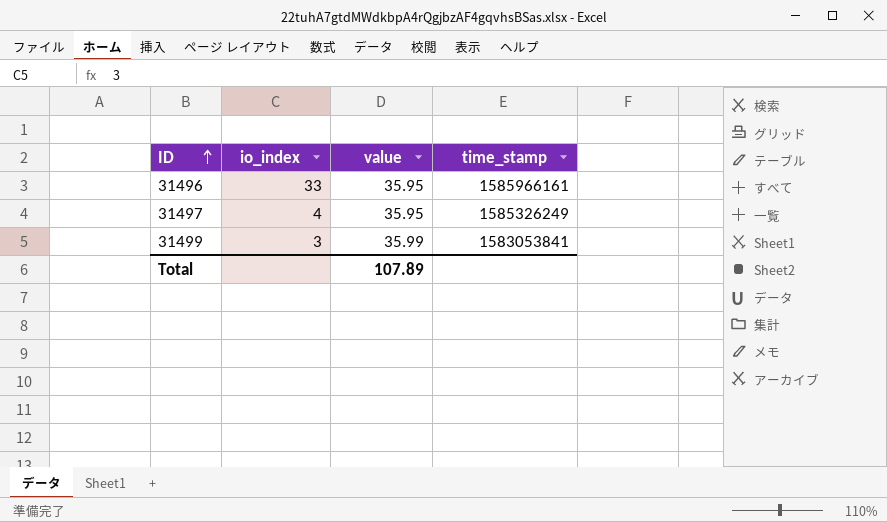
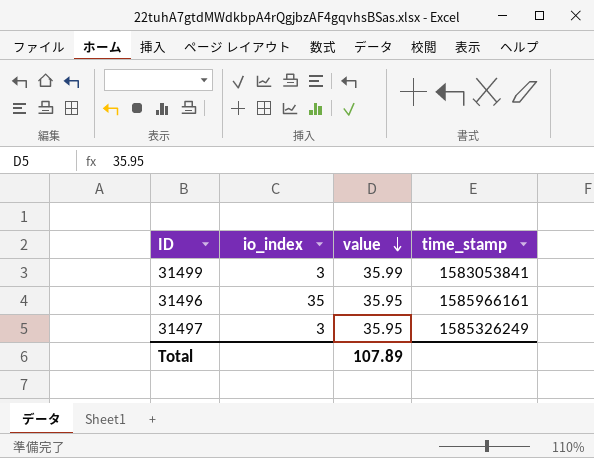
row order: ID ascending -> value descending
31496 | io_index: 33 -> 35
31497 | io_index: 4 -> 3

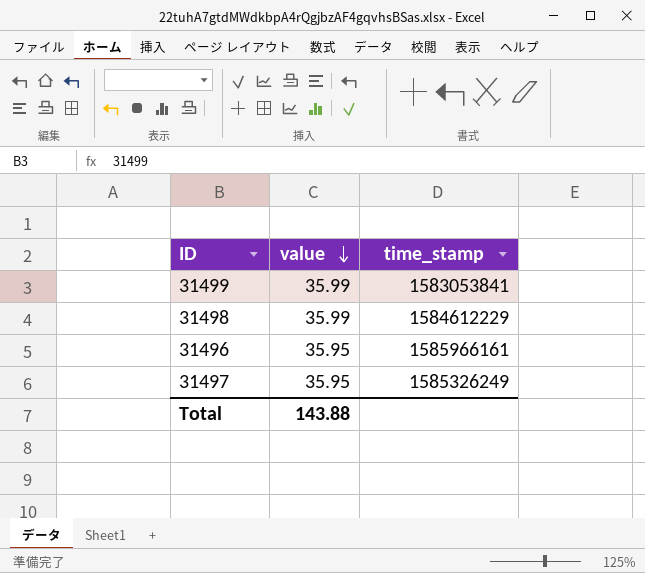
column io_index | position: 2 -> none
row 31498: none -> 35.99 | 1584612229
Total | value: 107.89 -> 143.88

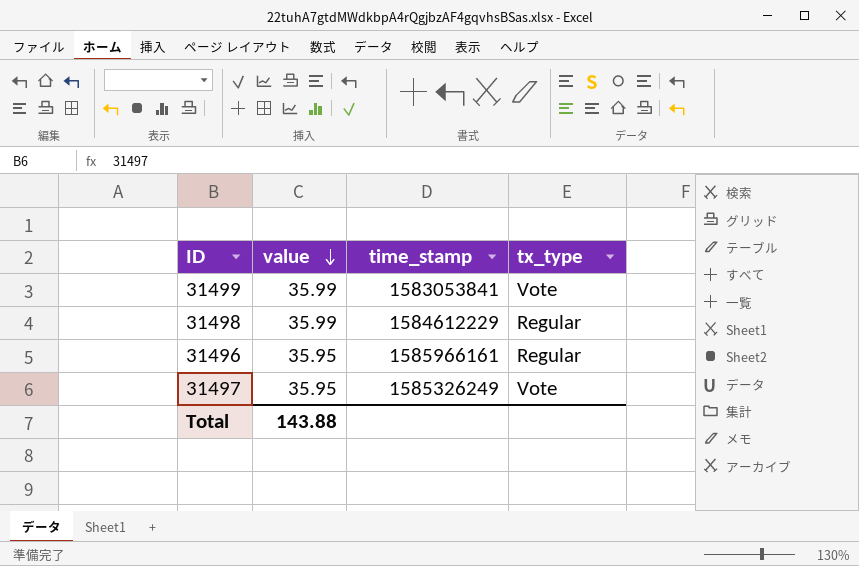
column tx_type | position: none -> 4

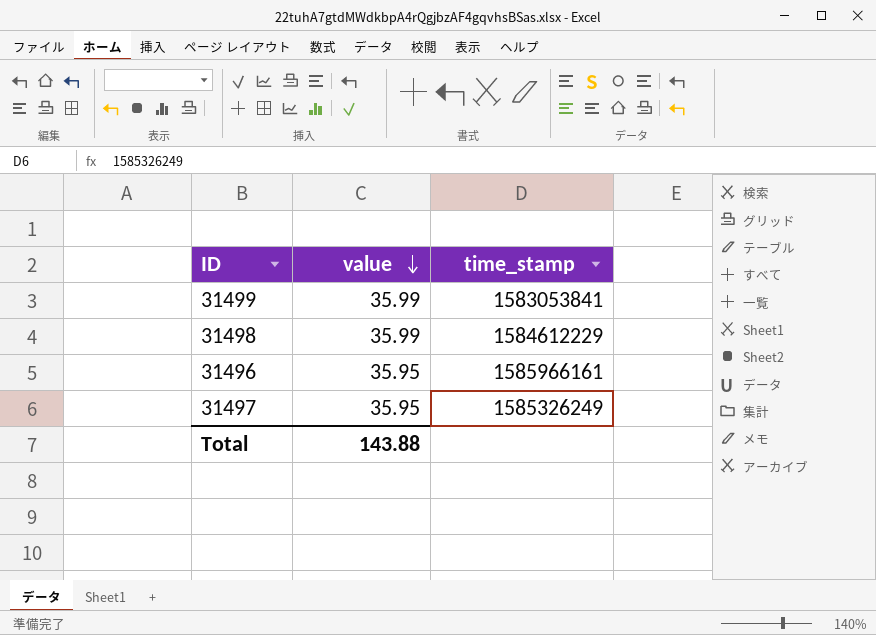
column tx_type | position: 4 -> none

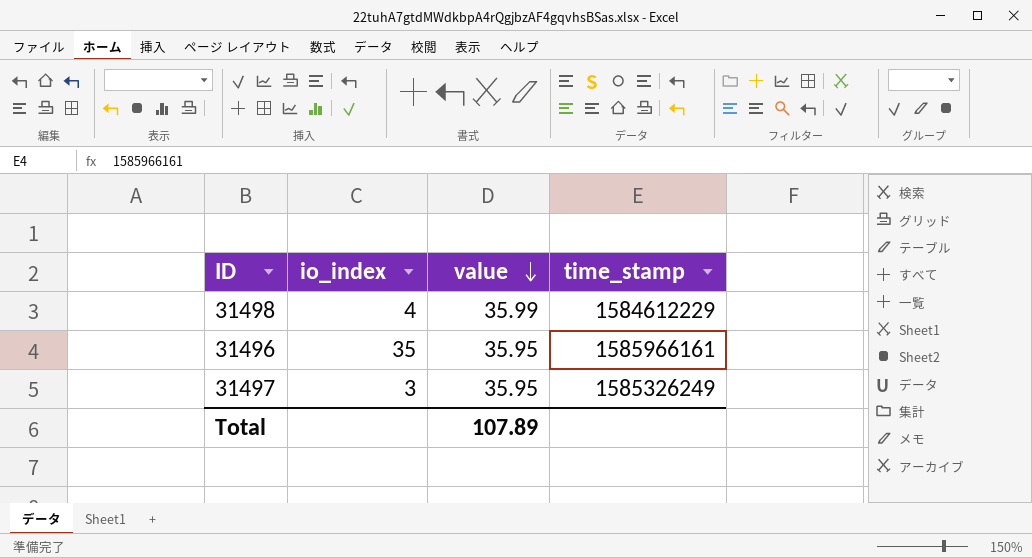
column io_index | position: none -> 2
row 31499: 35.99 | 1583053841 -> none
Total | value: 143.88 -> 107.89

